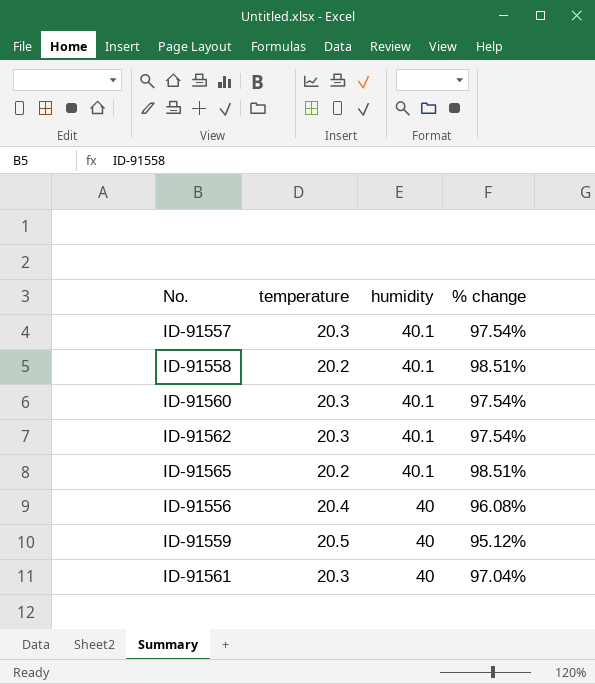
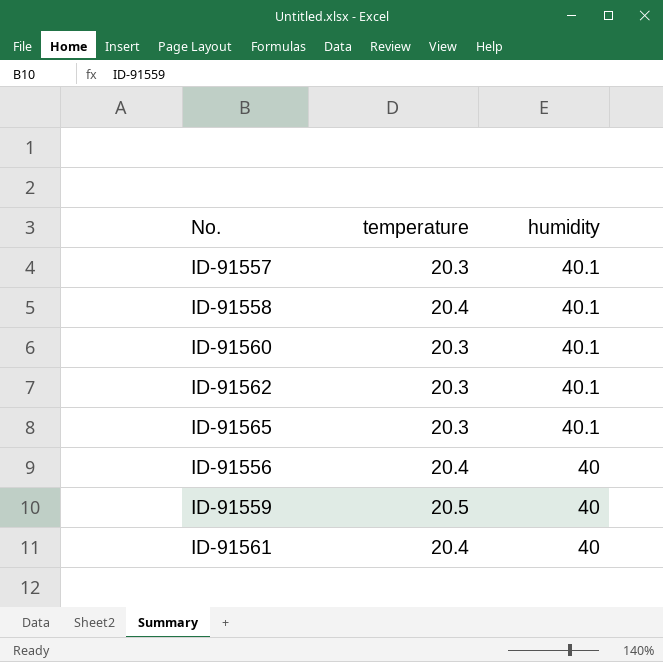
column % change | formula: ([humidity] - [temperature]) / [temperature] -> none
ID-91558 | temperature: 20.2 -> 20.4
ID-91565 | temperature: 20.2 -> 20.3
ID-91561 | temperature: 20.3 -> 20.4

